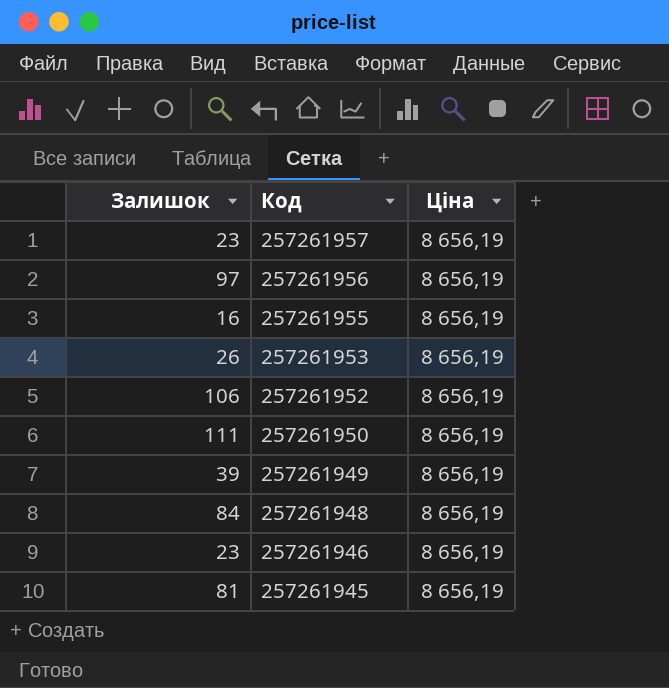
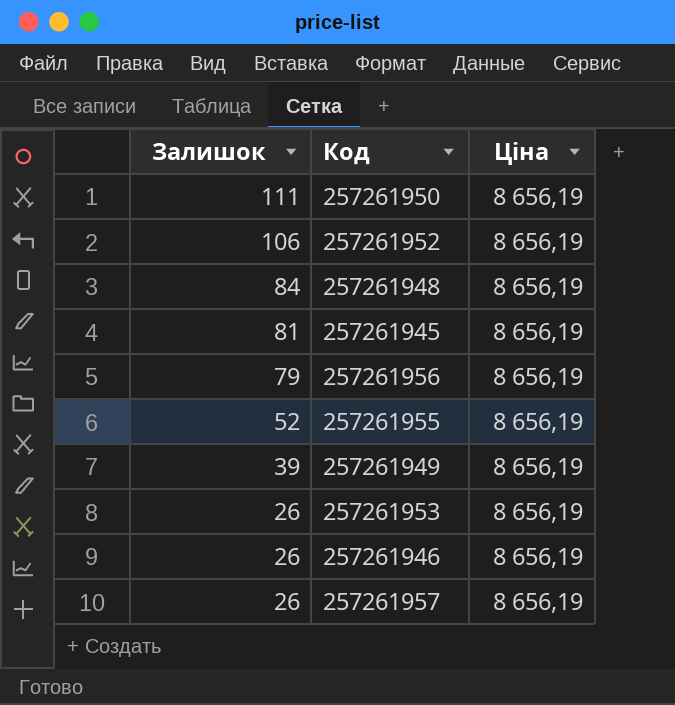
row order: Код descending -> Залишок descending
257261956 | Залишок: 97 -> 79
257261955 | Залишок: 16 -> 52
257261946 | Залишок: 23 -> 26
257261957 | Залишок: 23 -> 26

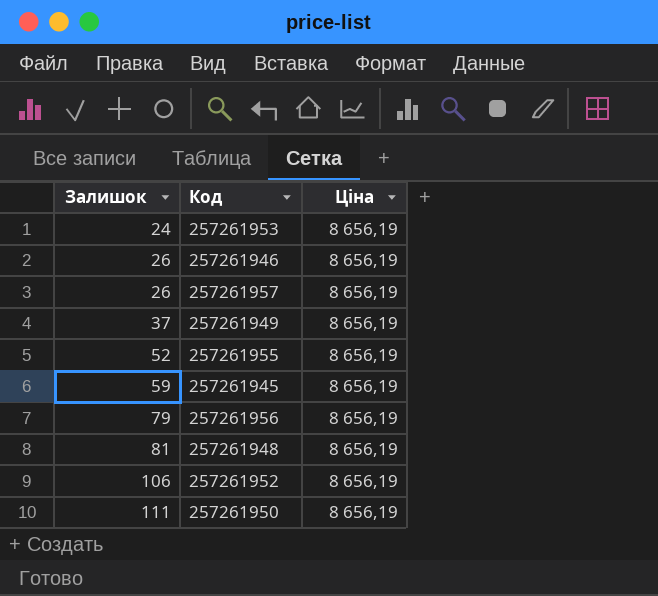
row order: Залишок descending -> Залишок ascending
257261953 | Залишок: 26 -> 24
257261949 | Залишок: 39 -> 37
257261945 | Залишок: 81 -> 59
257261948 | Залишок: 84 -> 81

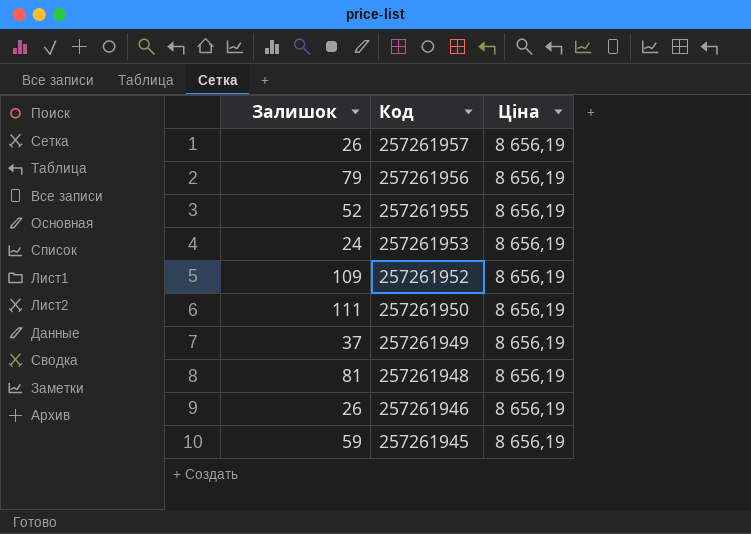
row order: Залишок ascending -> Код descending
257261952 | Залишок: 106 -> 109

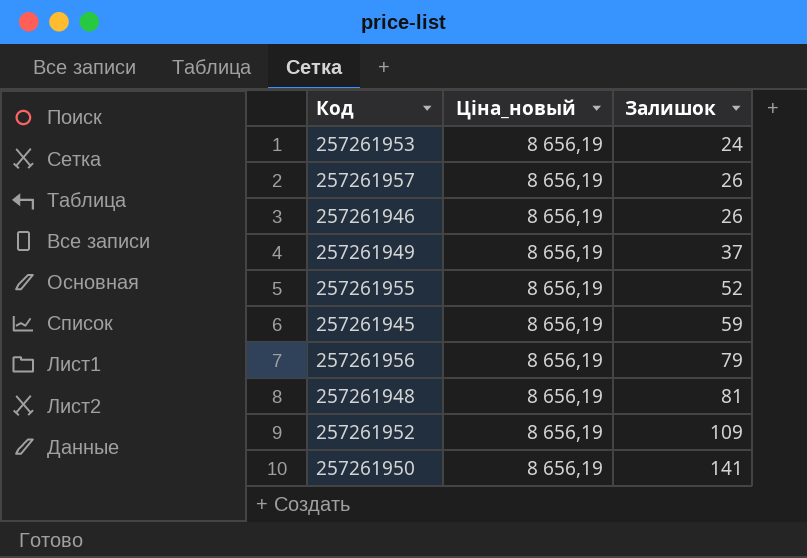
row order: Код descending -> Залишок ascending
column name: Ціна -> Ціна_новый
column Залишок | position: 1 -> 3
257261950 | Залишок: 111 -> 141

